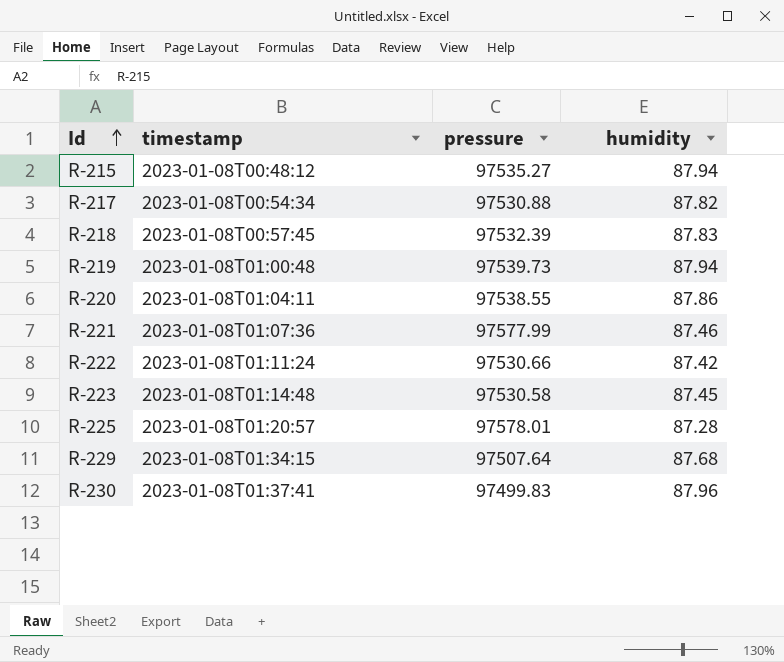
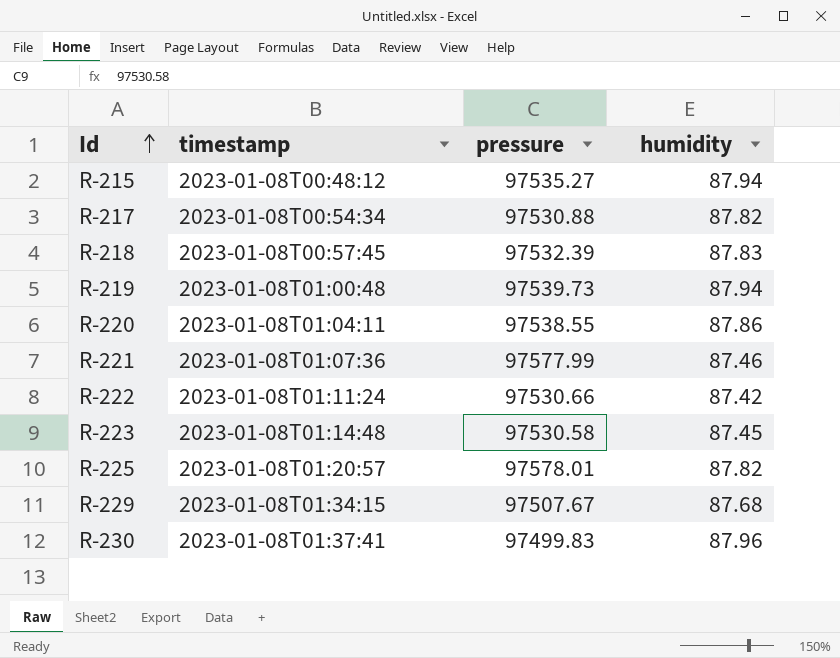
R-225 | humidity: 87.28 -> 87.82
R-229 | pressure: 97507.64 -> 97507.67

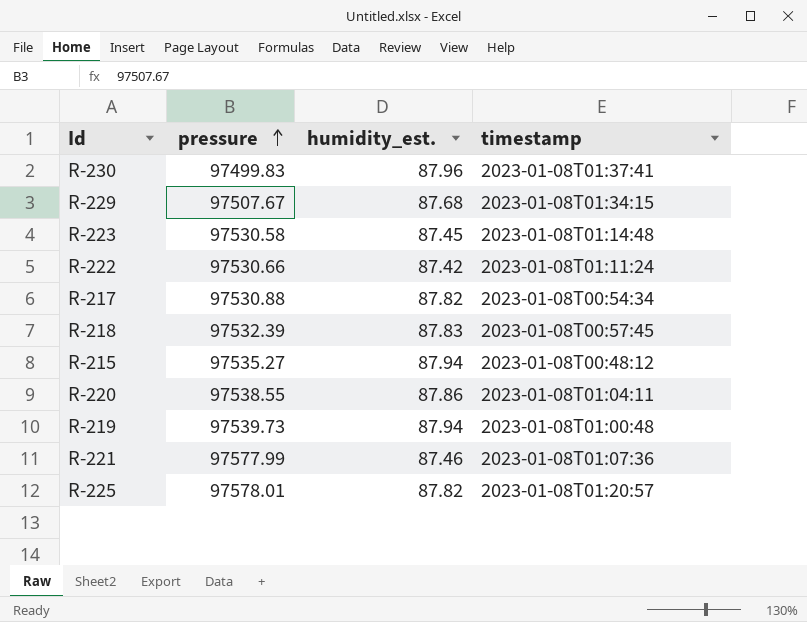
row order: Id ascending -> pressure ascending
column name: humidity -> humidity_est.
column timestamp | position: 2 -> 4

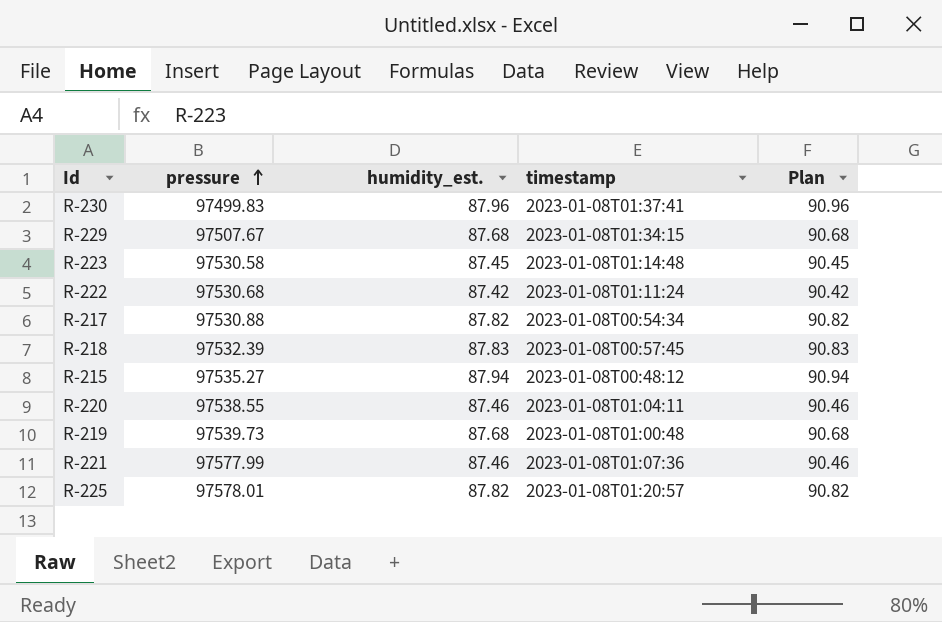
column Plan | formula: none -> [humidity_est.] + 3
R-222 | pressure: 97530.66 -> 97530.68
R-220 | humidity_est.: 87.86 -> 87.46
R-219 | humidity_est.: 87.94 -> 87.68

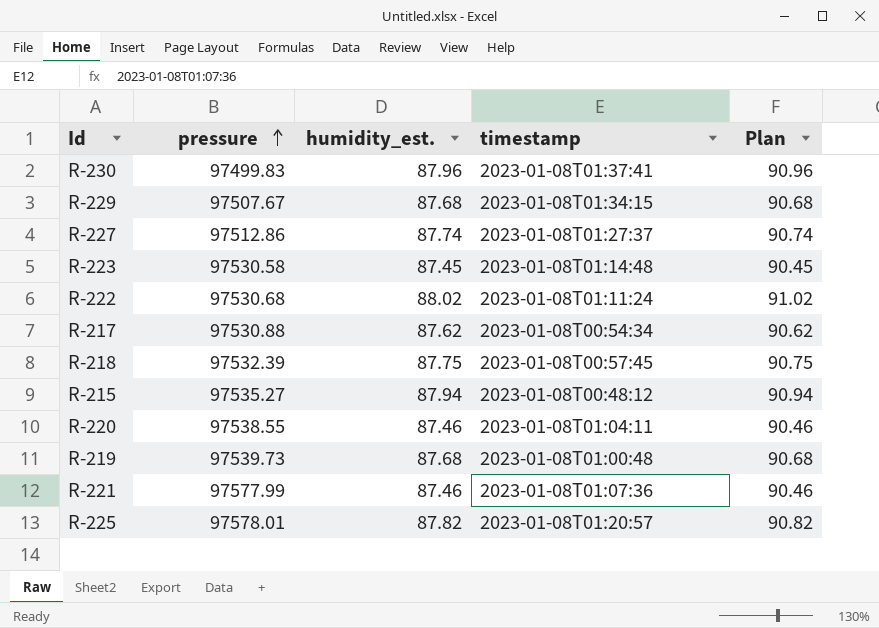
row R-227: none -> 97512.86 | 87.74 | 2023-01-08T01:27:37 | 90.74
R-222 | humidity_est.: 87.42 -> 88.02
R-222 | Plan: 90.42 -> 91.02
R-217 | humidity_est.: 87.82 -> 87.62
R-217 | Plan: 90.82 -> 90.62
R-218 | humidity_est.: 87.83 -> 87.75
R-218 | Plan: 90.83 -> 90.75

